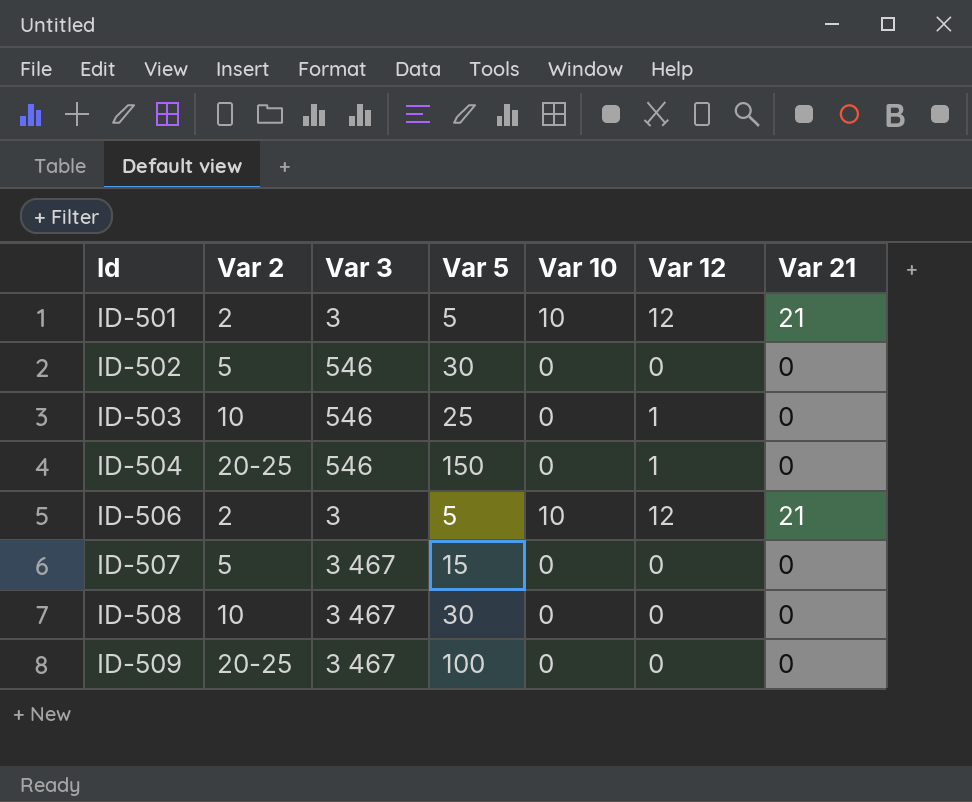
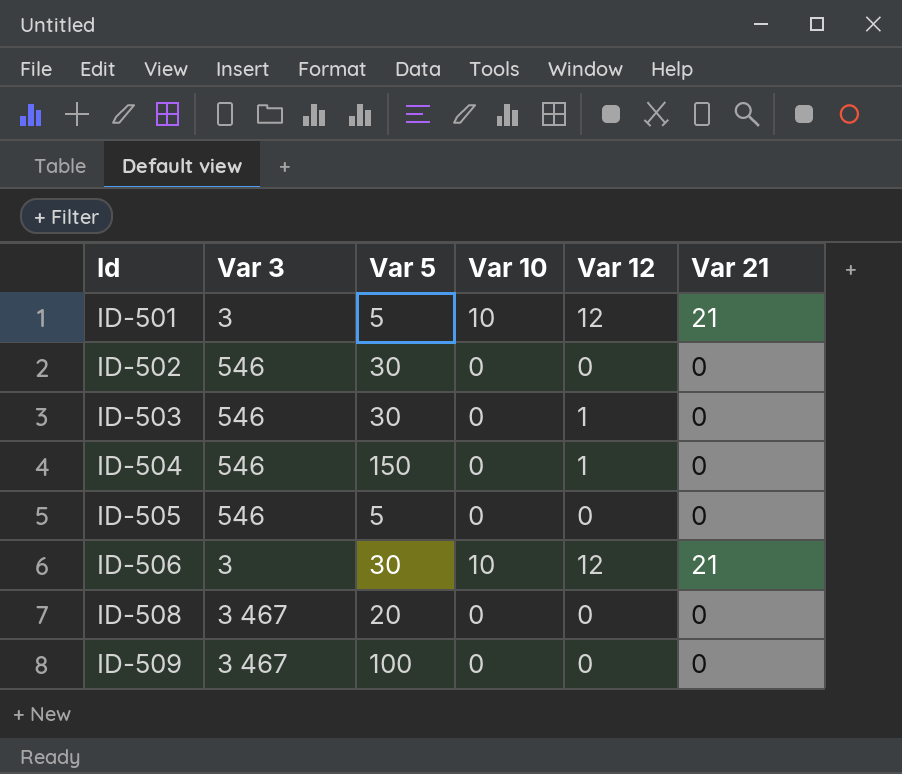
column Var 2 | position: 2 -> none
row ID-507: 5 | 3 467 | 15 | 0 | 0 | 0 -> none
ID-503 | Var 5: 25 -> 30
row ID-505: none -> 546 | 5 | 0 | 0 | 0
ID-506 | Var 5: 5 -> 30
ID-508 | Var 5: 30 -> 20

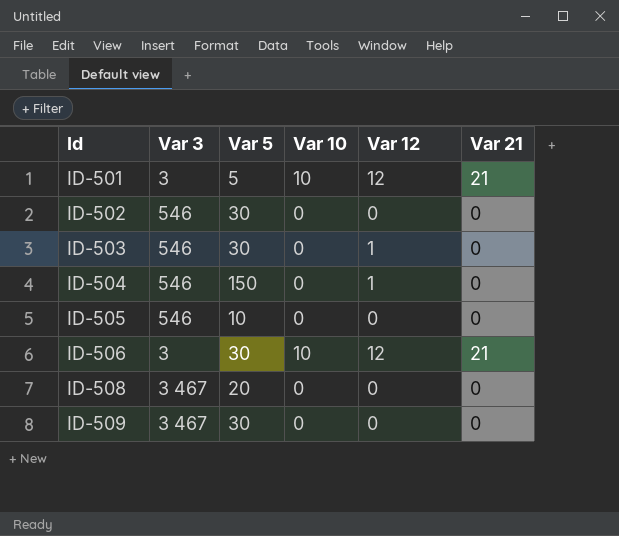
ID-505 | Var 5: 5 -> 10
ID-509 | Var 5: 100 -> 30

